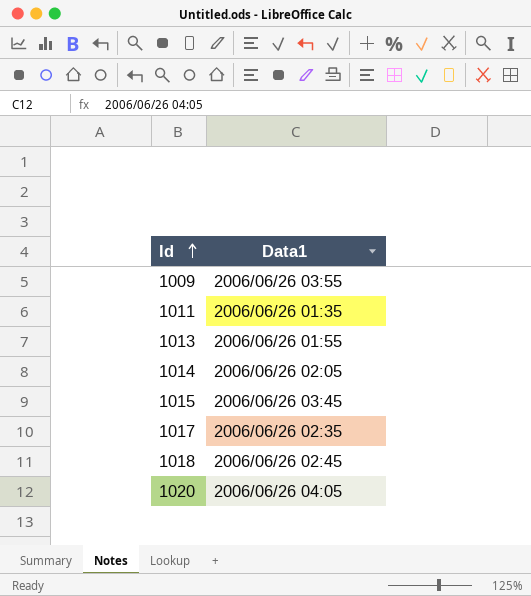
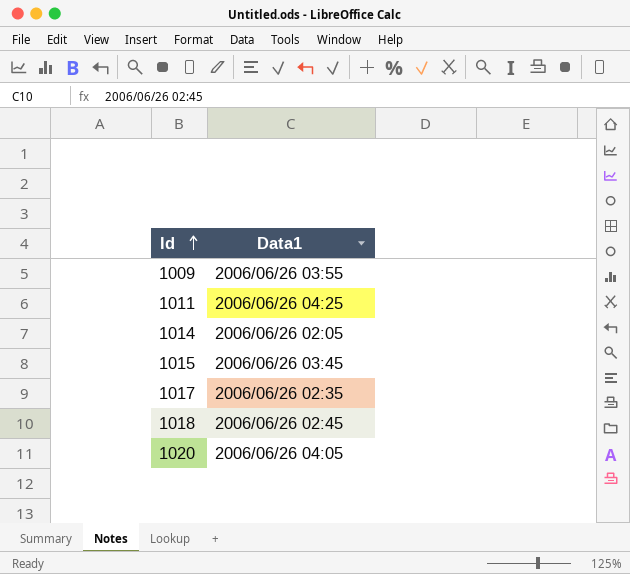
row 1013: 2006/06/26 01:55 -> none
1011 | Data1: 2006/06/26 01:35 -> 2006/06/26 04:25

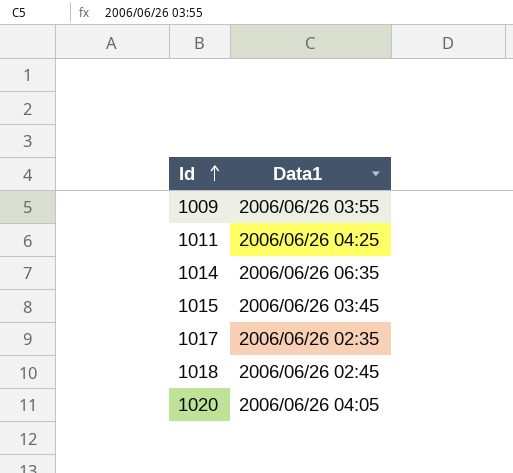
1014 | Data1: 2006/06/26 02:05 -> 2006/06/26 06:35

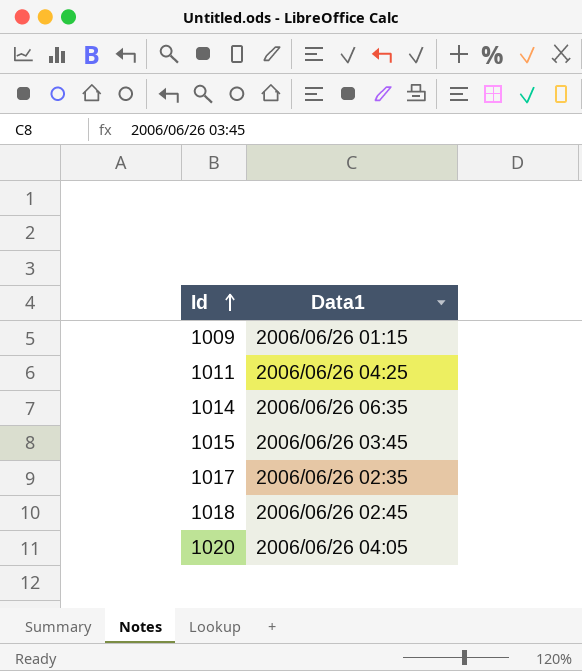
1009 | Data1: 2006/06/26 03:55 -> 2006/06/26 01:15

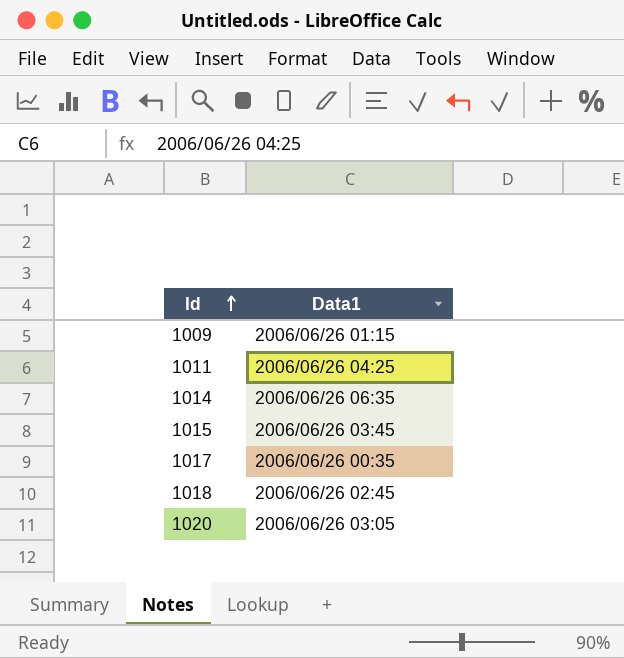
1017 | Data1: 2006/06/26 02:35 -> 2006/06/26 00:35
1020 | Data1: 2006/06/26 04:05 -> 2006/06/26 03:05

